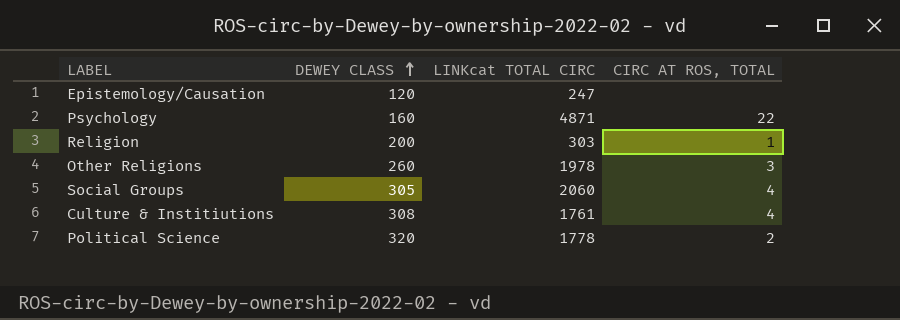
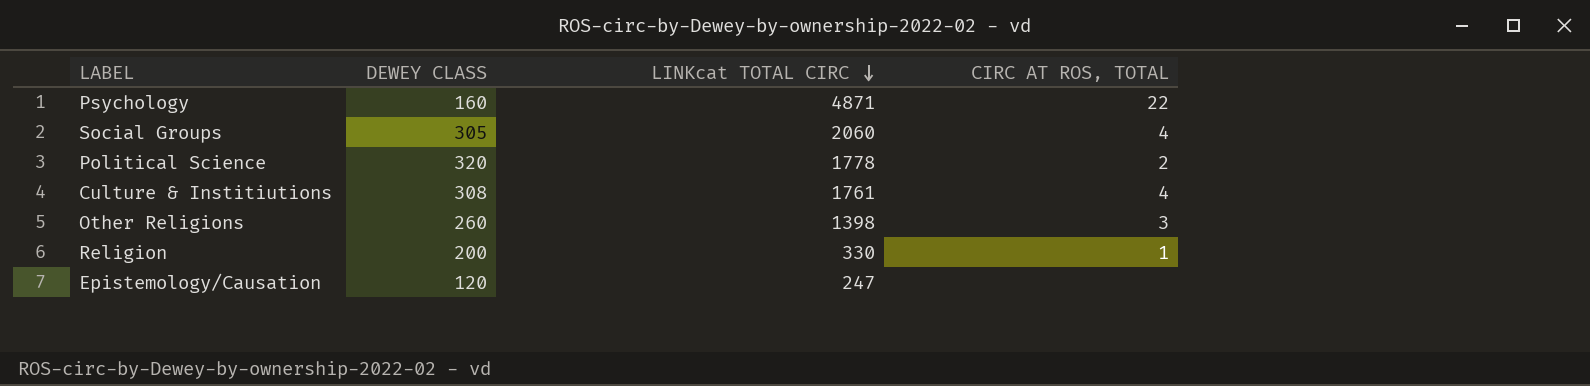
row order: DEWEY CLASS ascending -> LINKcat TOTAL CIRC descending
Other Religions | LINKcat TOTAL CIRC: 1978 -> 1398
Religion | LINKcat TOTAL CIRC: 303 -> 330

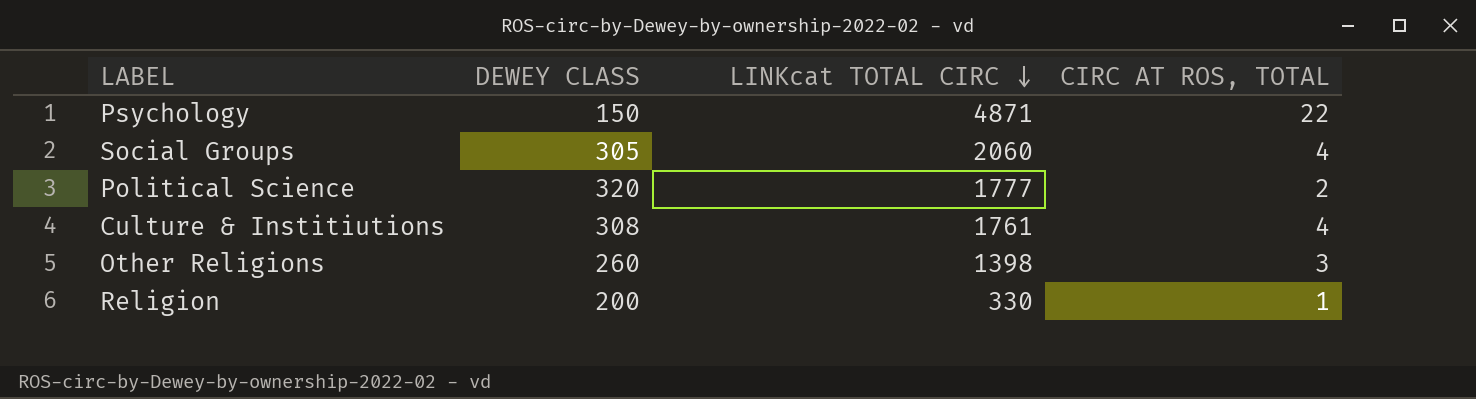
row Epistemology/Causation: 120 | 247 | none -> none
Psychology | DEWEY CLASS: 160 -> 150
Political Science | LINKcat TOTAL CIRC: 1778 -> 1777

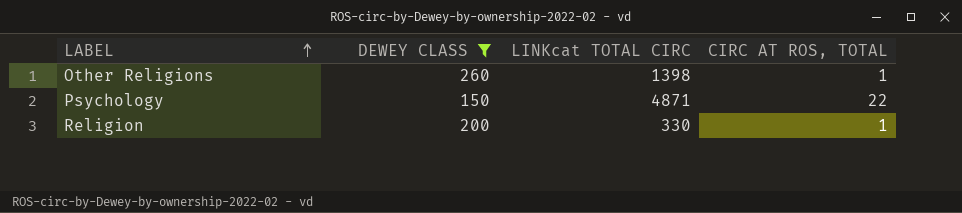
filter: none -> DEWEY CLASS <= 260
row order: LINKcat TOTAL CIRC descending -> LABEL ascending
Other Religions | CIRC AT ROS, TOTAL: 3 -> 1

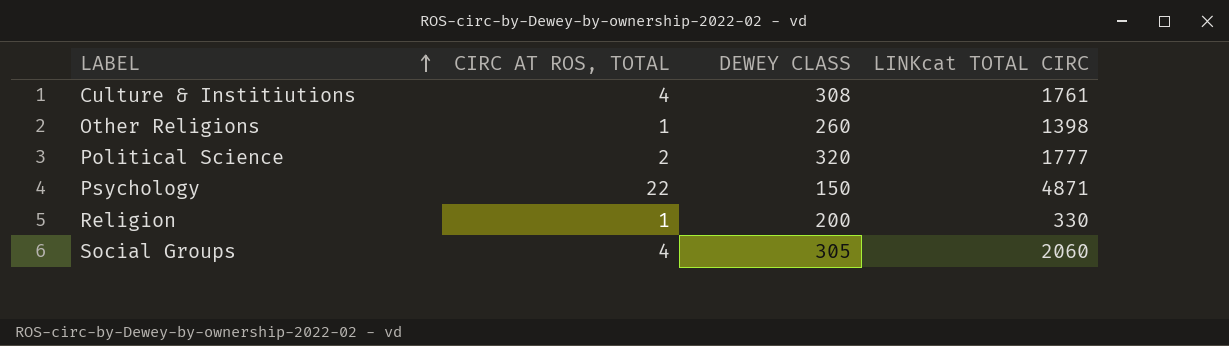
filter: DEWEY CLASS <= 260 -> none
column CIRC AT ROS, TOTAL | position: 4 -> 2

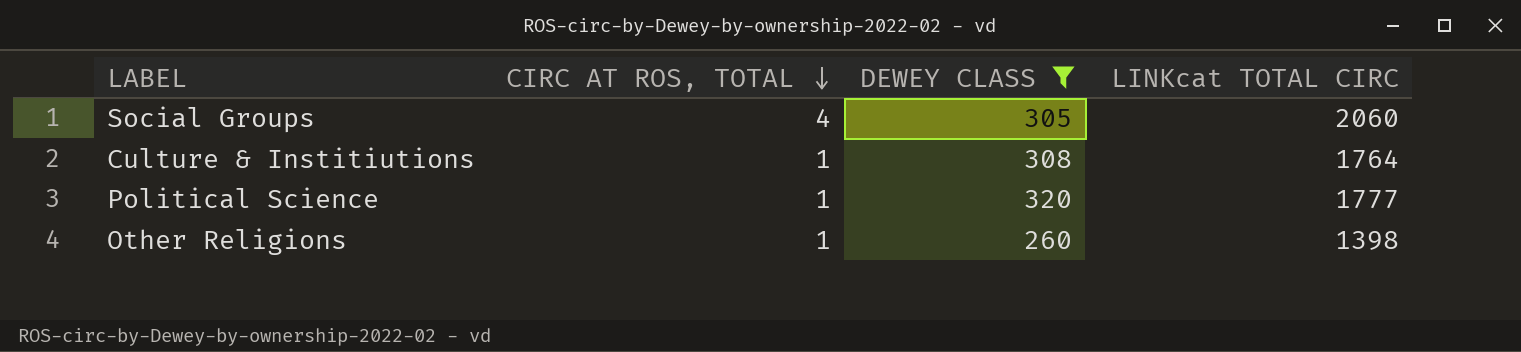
filter: none -> DEWEY CLASS >= 260
row order: LABEL ascending -> CIRC AT ROS, TOTAL descending
Culture & Institiutions | CIRC AT ROS, TOTAL: 4 -> 1
Culture & Institiutions | LINKcat TOTAL CIRC: 1761 -> 1764
Political Science | CIRC AT ROS, TOTAL: 2 -> 1

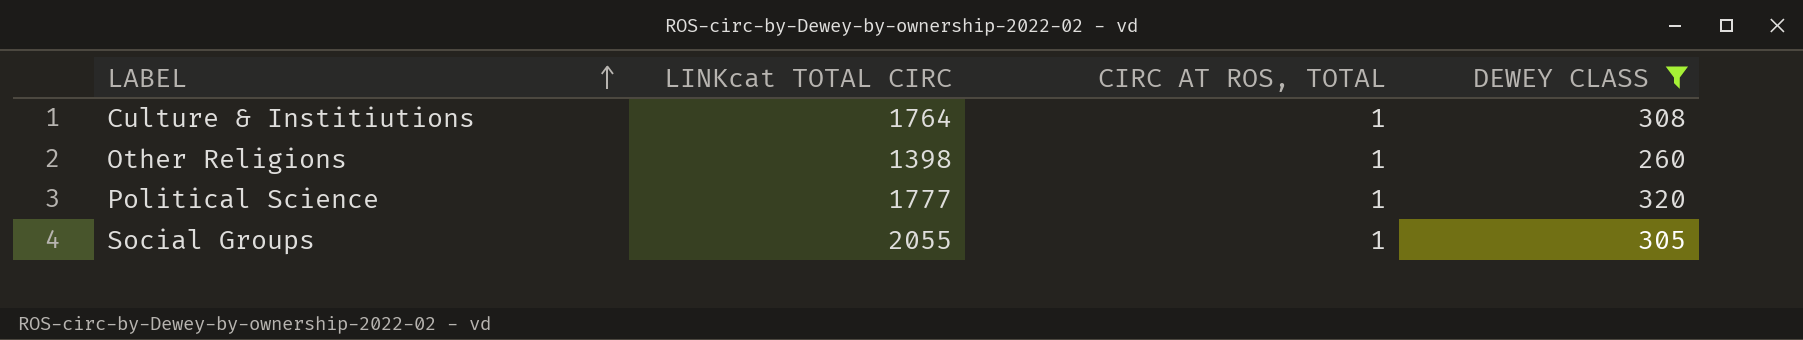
row order: CIRC AT ROS, TOTAL descending -> LABEL ascending
column LINKcat TOTAL CIRC | position: 4 -> 2
Social Groups | LINKcat TOTAL CIRC: 2060 -> 2055
Social Groups | CIRC AT ROS, TOTAL: 4 -> 1

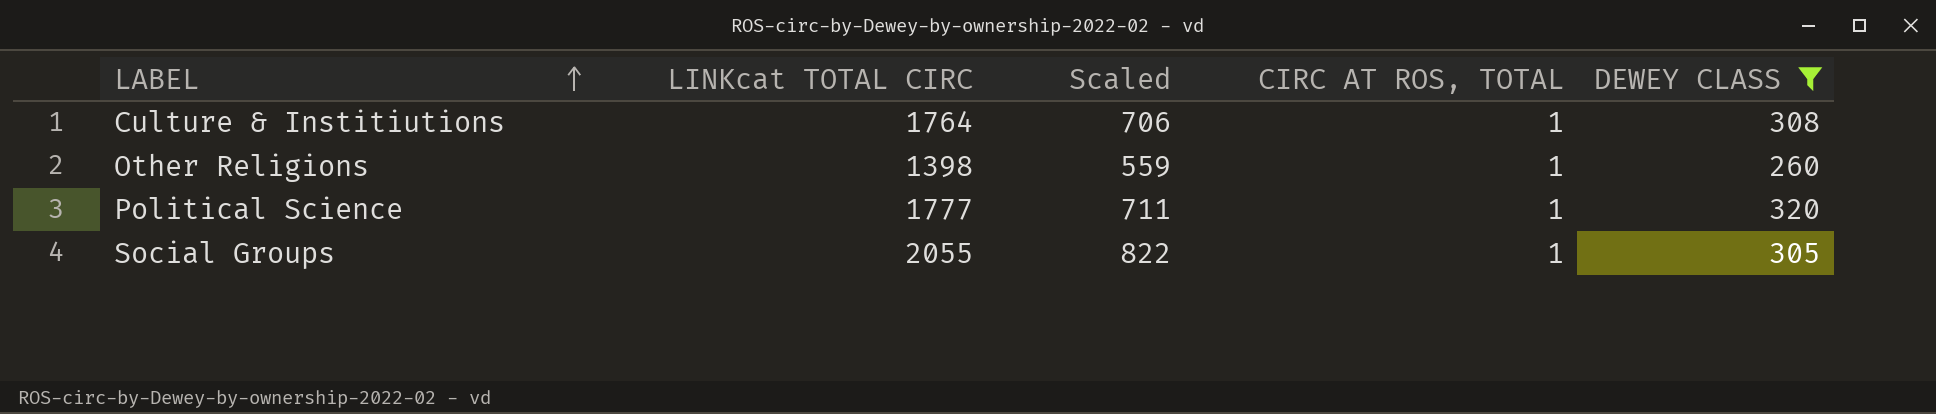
column Scaled | formula: none -> [LINKcat TOTAL CIRC] * 0.4

